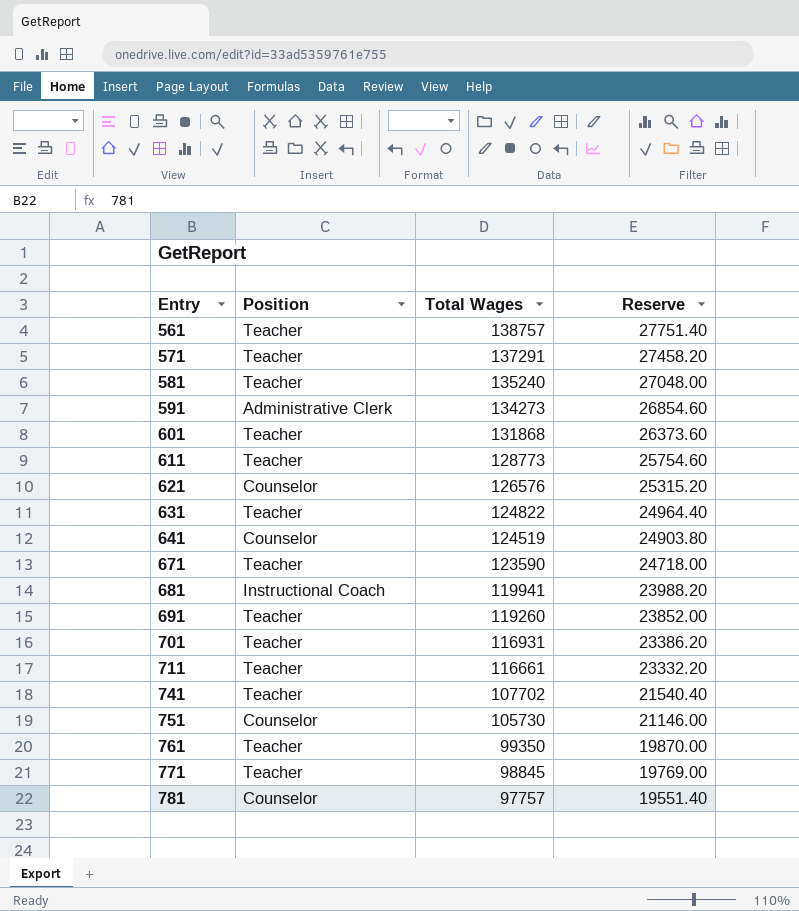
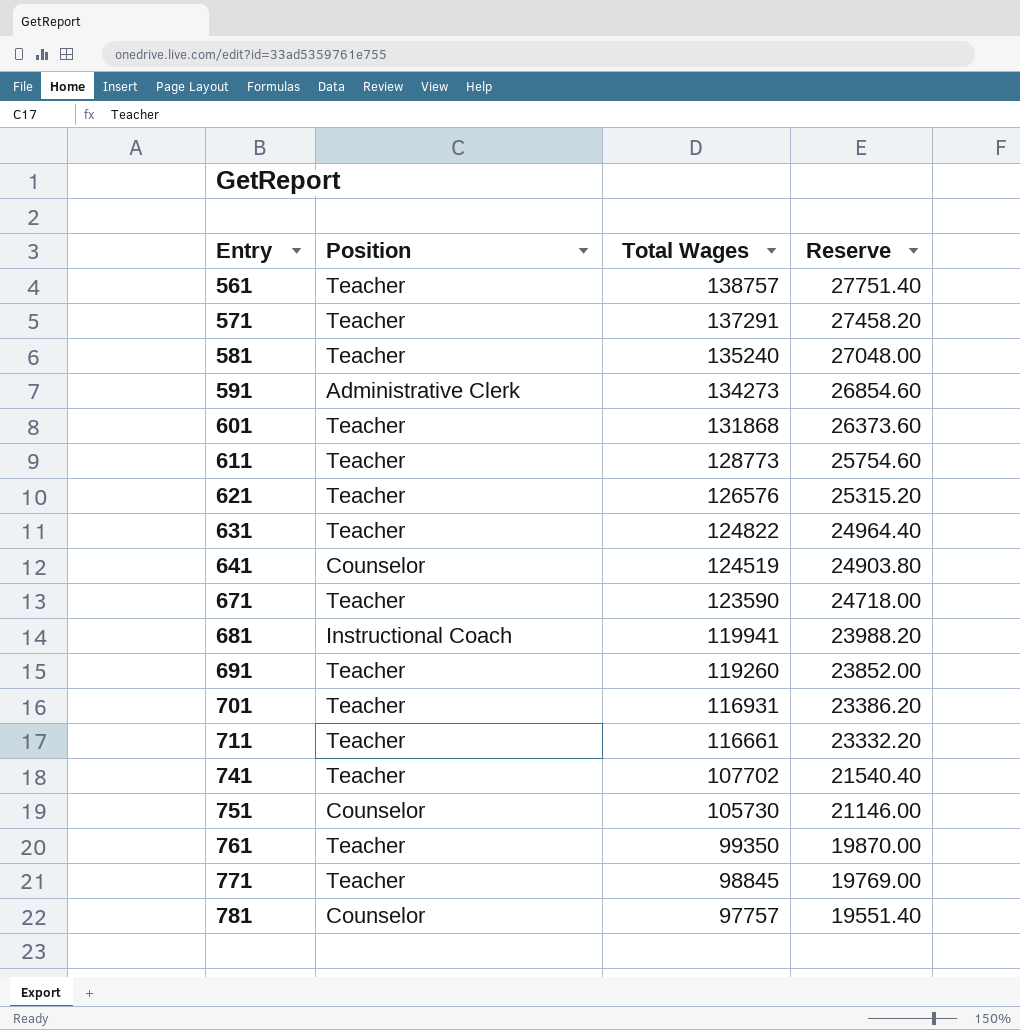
621 | Position: Counselor -> Teacher

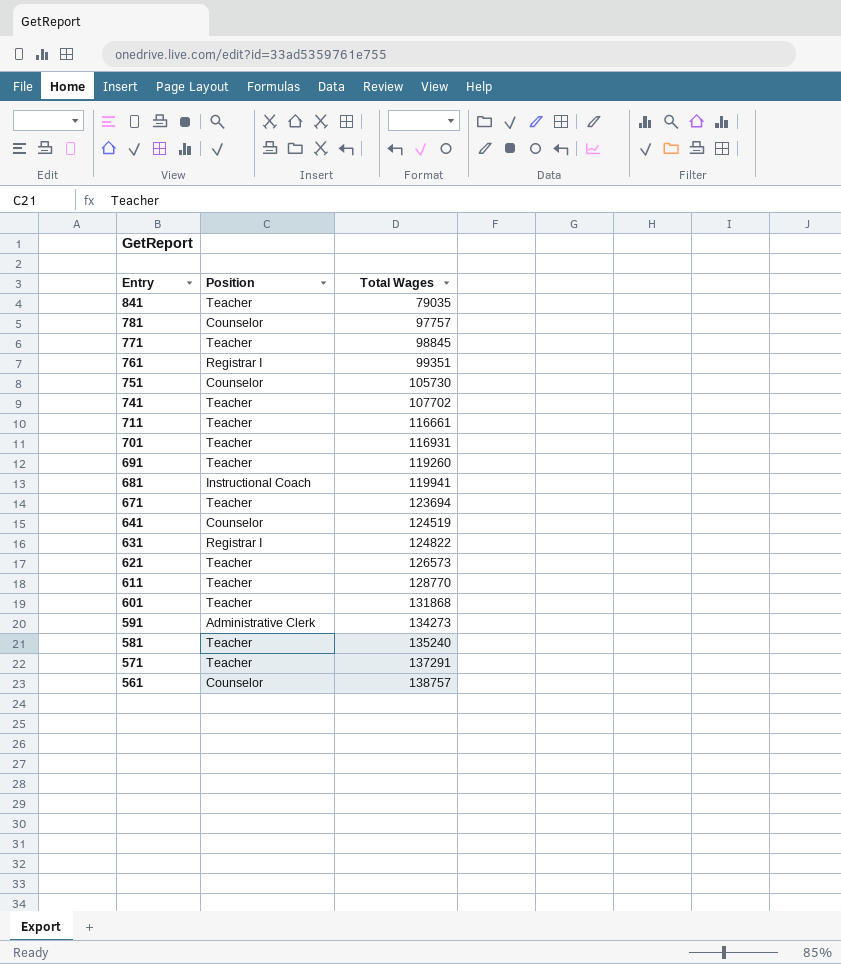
row order: Entry ascending -> Entry descending
column Reserve | formula: [Total Wages] * 0.2 -> none
row 841: none -> Teacher | 79035
761 | Position: Teacher -> Registrar I
761 | Total Wages: 99350 -> 99351
671 | Total Wages: 123590 -> 123694
631 | Position: Teacher -> Registrar I
621 | Total Wages: 126576 -> 126573
611 | Total Wages: 128773 -> 128770
561 | Position: Teacher -> Counselor

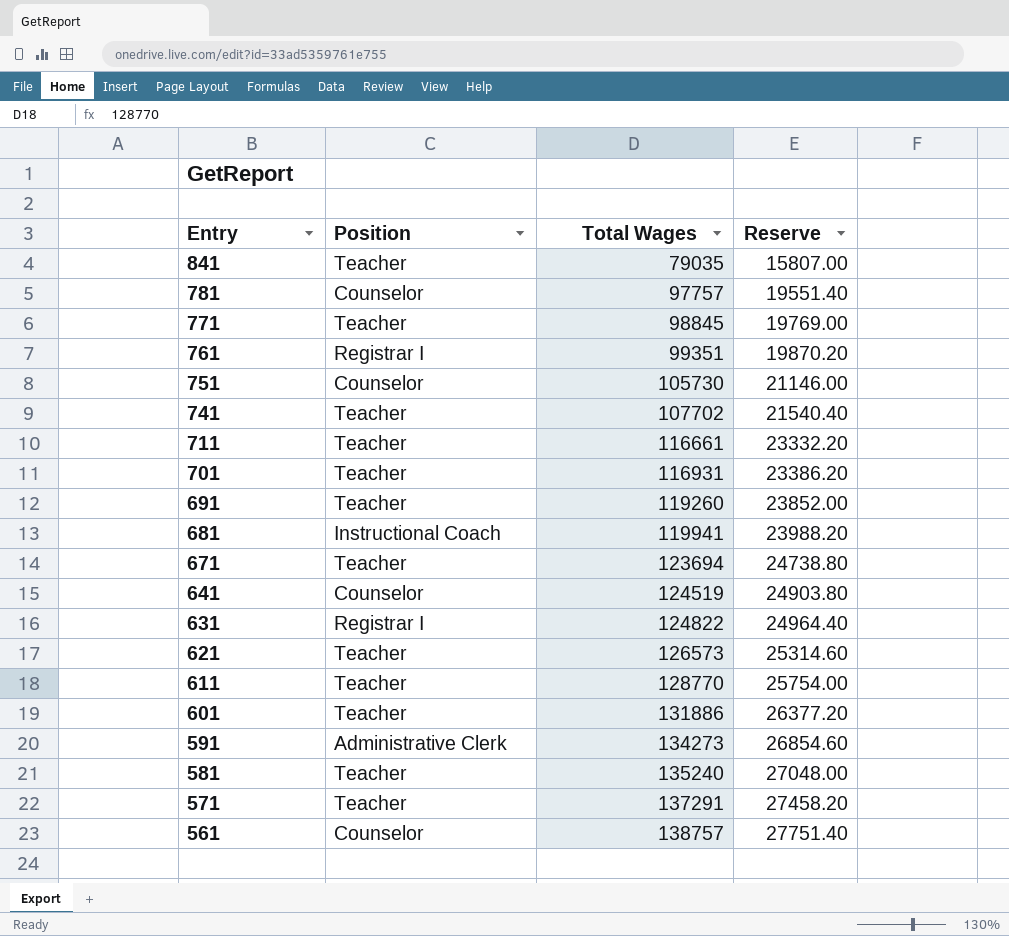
column Reserve | formula: none -> [Total Wages] * 0.2
601 | Total Wages: 131868 -> 131886

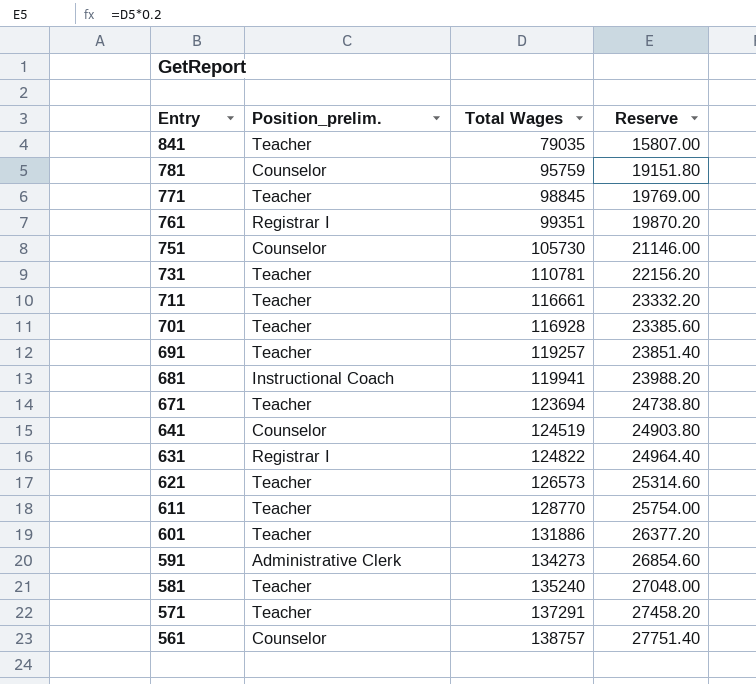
column name: Position -> Position_prelim.
row 741: Teacher | 107702 | 21540.40 -> none
781 | Total Wages: 97757 -> 95759
781 | Reserve: 19551.40 -> 19151.80
row 731: none -> Teacher | 110781 | 22156.20
701 | Total Wages: 116931 -> 116928
701 | Reserve: 23386.20 -> 23385.60
691 | Total Wages: 119260 -> 119257
691 | Reserve: 23852.00 -> 23851.40

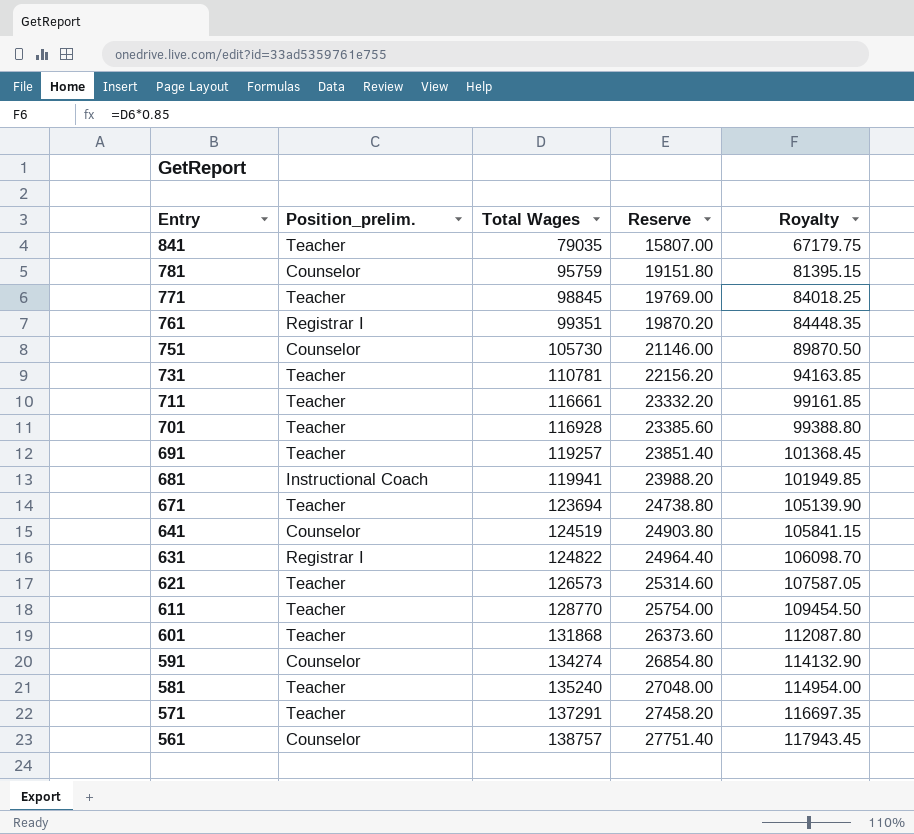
column Royalty | formula: none -> [Total Wages] * 0.85
601 | Total Wages: 131886 -> 131868
601 | Reserve: 26377.20 -> 26373.60
591 | Position_prelim.: Administrative Clerk -> Counselor
591 | Total Wages: 134273 -> 134274
591 | Reserve: 26854.60 -> 26854.80

